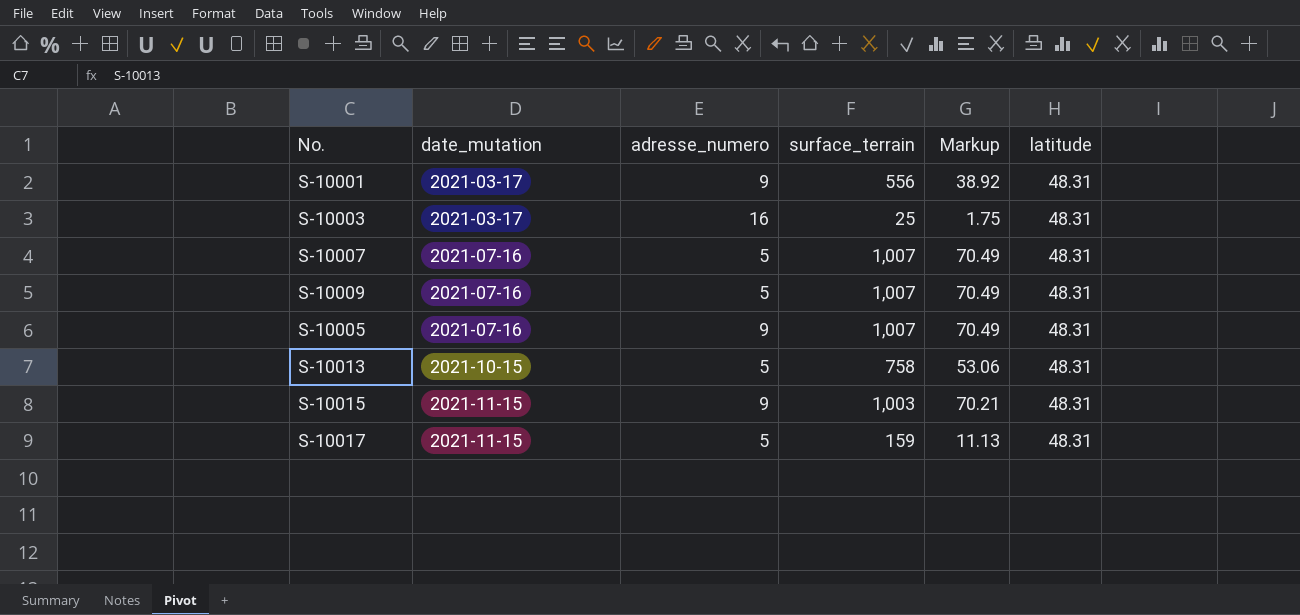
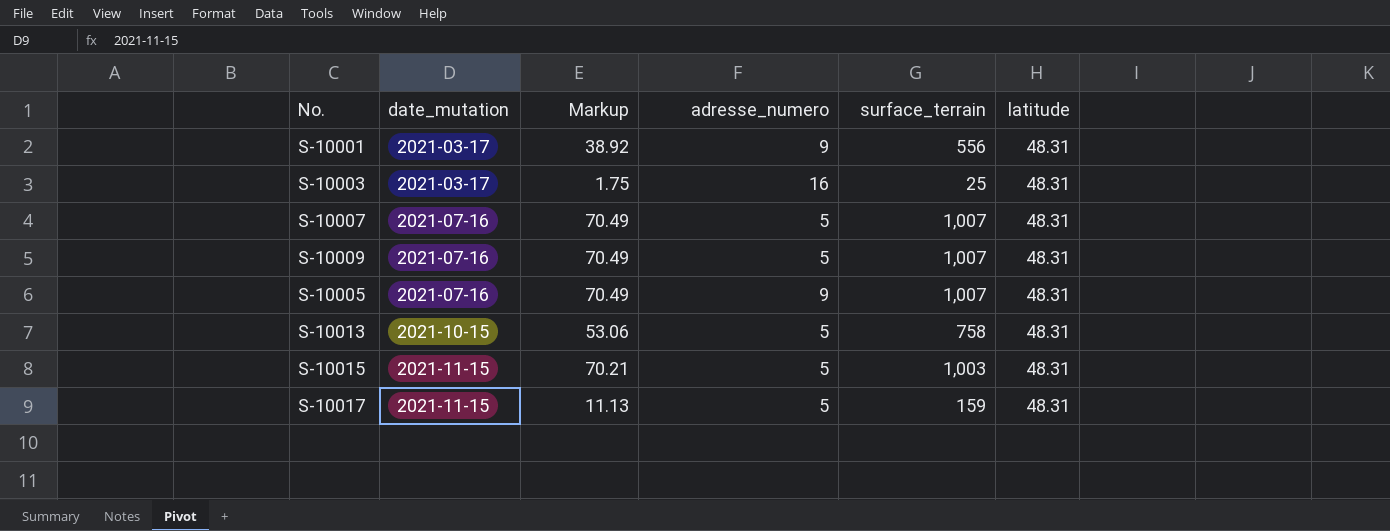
column Markup | position: 5 -> 3
S-10015 | adresse_numero: 9 -> 5

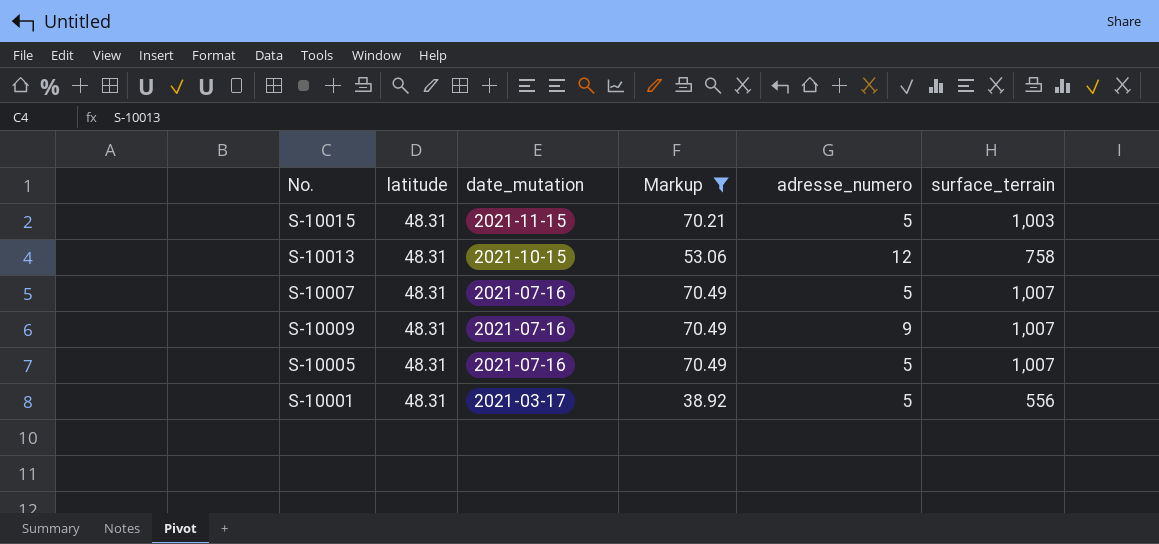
filter: none -> Markup >= 38.92
row order: date_mutation ascending -> date_mutation descending
column latitude | position: 6 -> 2
S-10013 | adresse_numero: 5 -> 12
S-10009 | adresse_numero: 5 -> 9
S-10005 | adresse_numero: 9 -> 5
S-10001 | adresse_numero: 9 -> 5

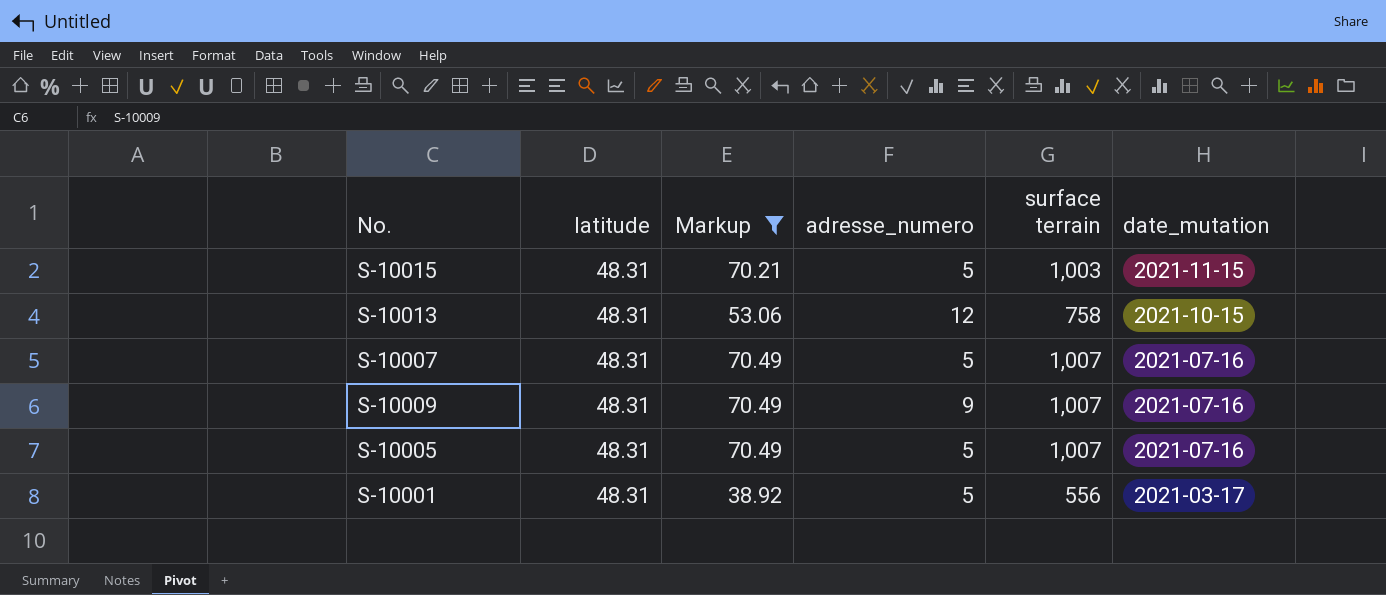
column name: surface_terrain -> surface terrain
column date_mutation | position: 3 -> 6

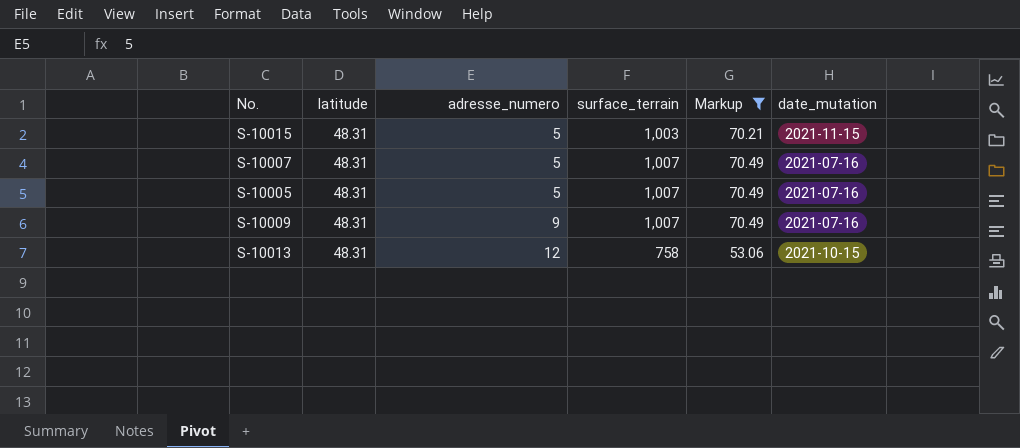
row order: date_mutation descending -> adresse_numero ascending
column name: surface terrain -> surface_terrain
column Markup | position: 3 -> 5
row S-10001: 48.31 | 38.92 | 5 | 556 | 2021-03-17 -> none

